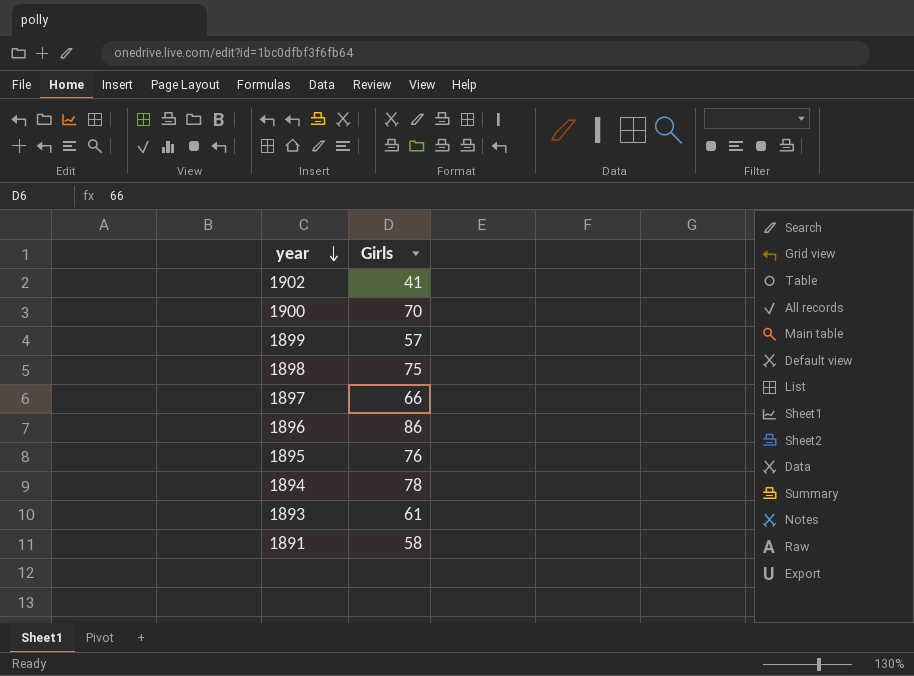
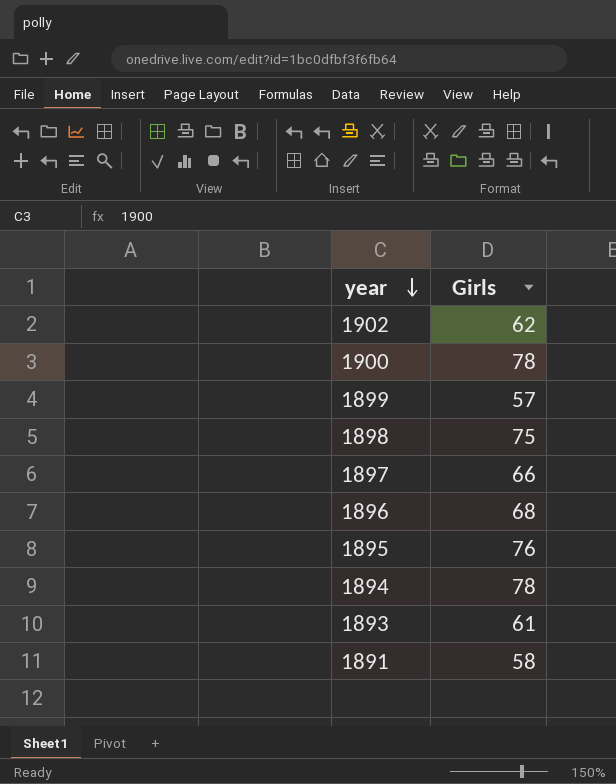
1902 | Girls: 41 -> 62
1900 | Girls: 70 -> 78
1896 | Girls: 86 -> 68

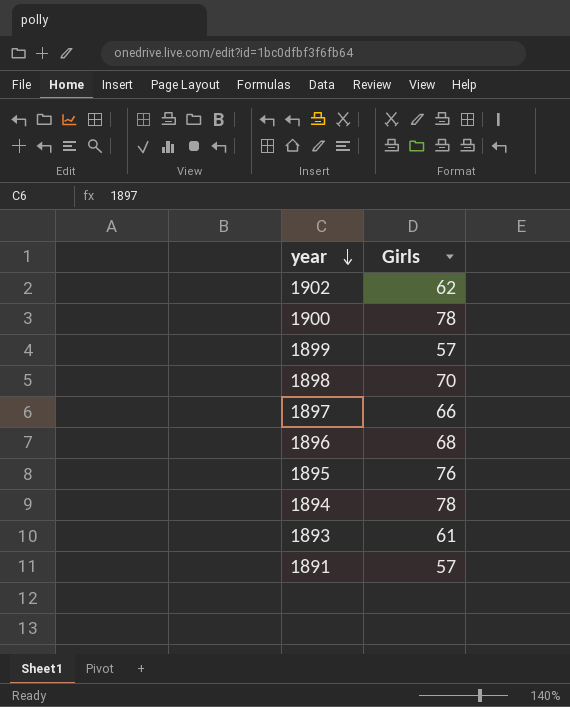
1898 | Girls: 75 -> 70
1891 | Girls: 58 -> 57

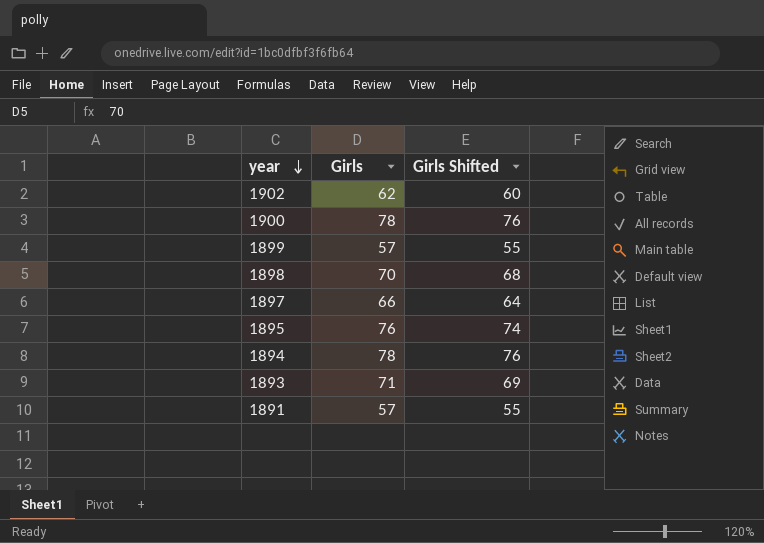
column Girls Shifted | formula: none -> [Girls] - 2
row 1896: 68 -> none
1893 | Girls: 61 -> 71

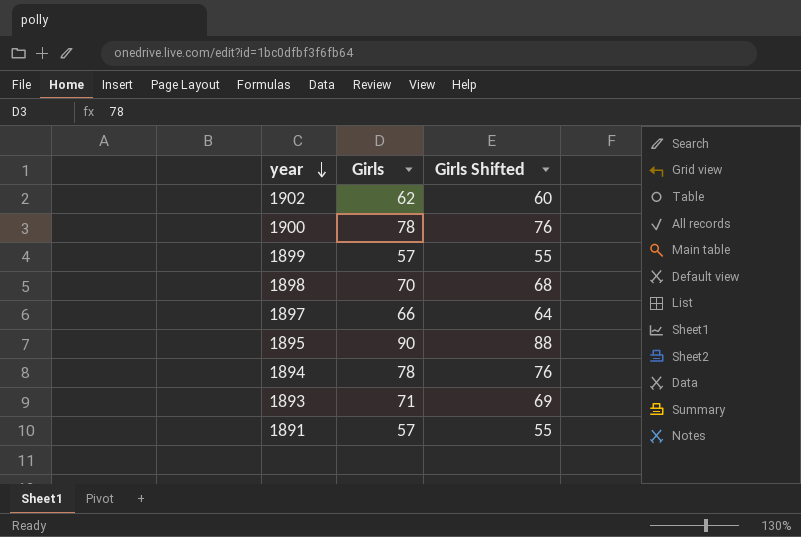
1895 | Girls: 76 -> 90
1895 | Girls Shifted: 74 -> 88

